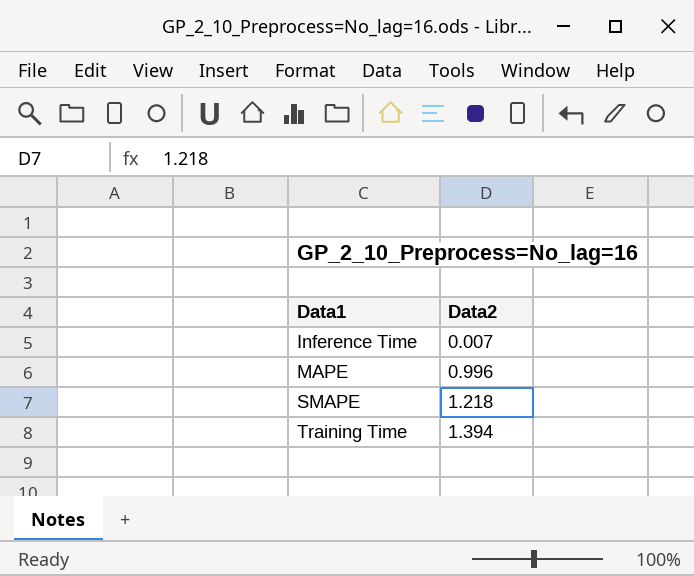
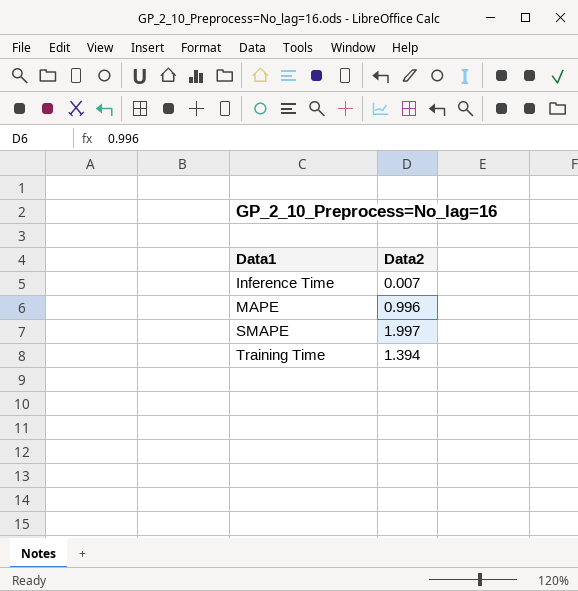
SMAPE | Data2: 1.218 -> 1.997

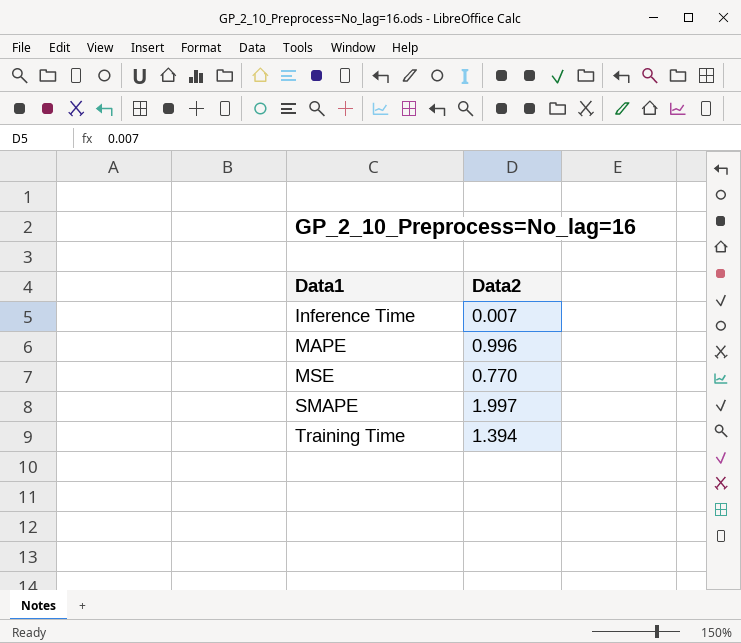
row MSE: none -> 0.770

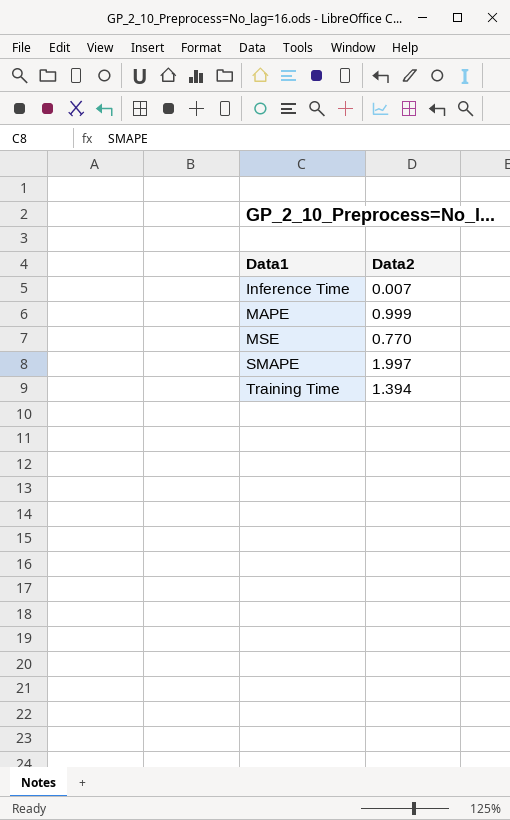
MAPE | Data2: 0.996 -> 0.999

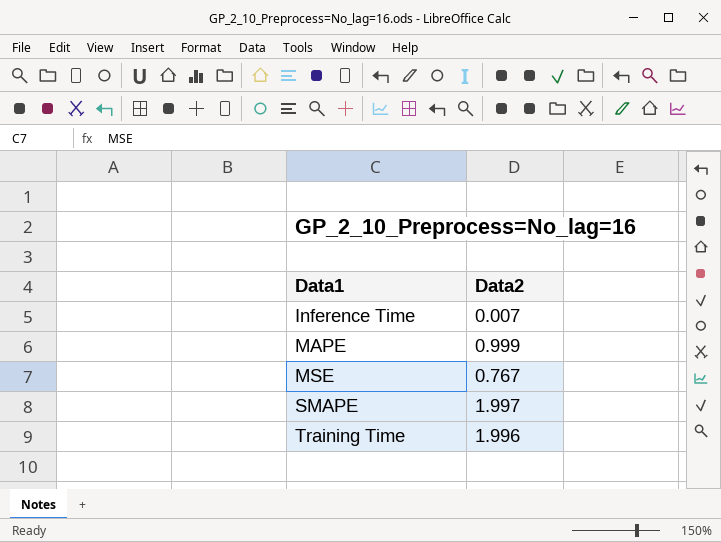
MSE | Data2: 0.770 -> 0.767
Training Time | Data2: 1.394 -> 1.996

